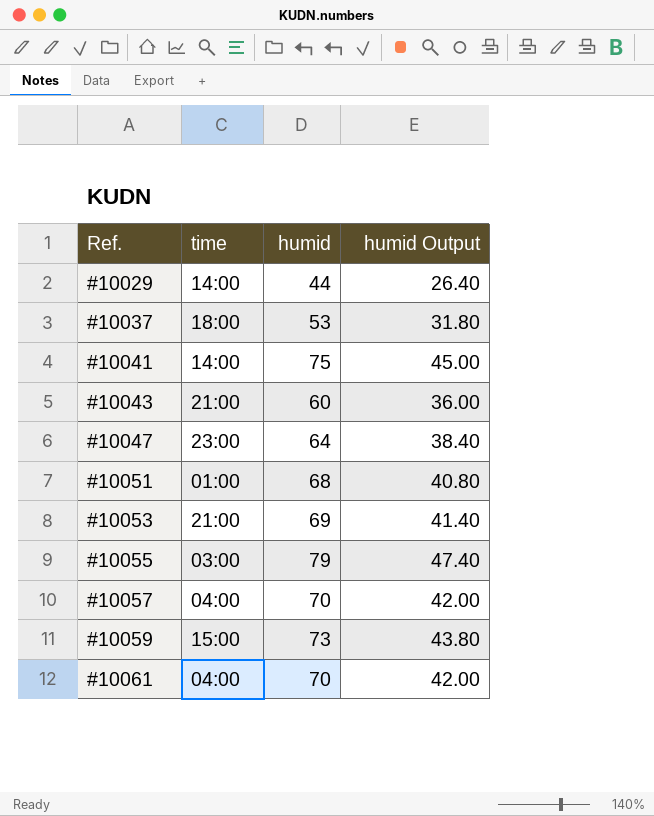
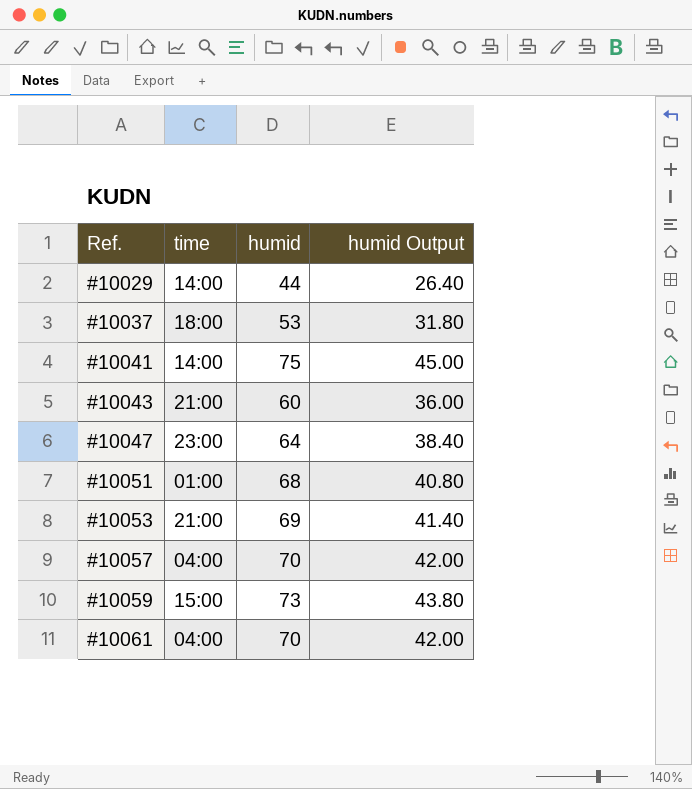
row #10055: 03:00 | 79 | 47.40 -> none

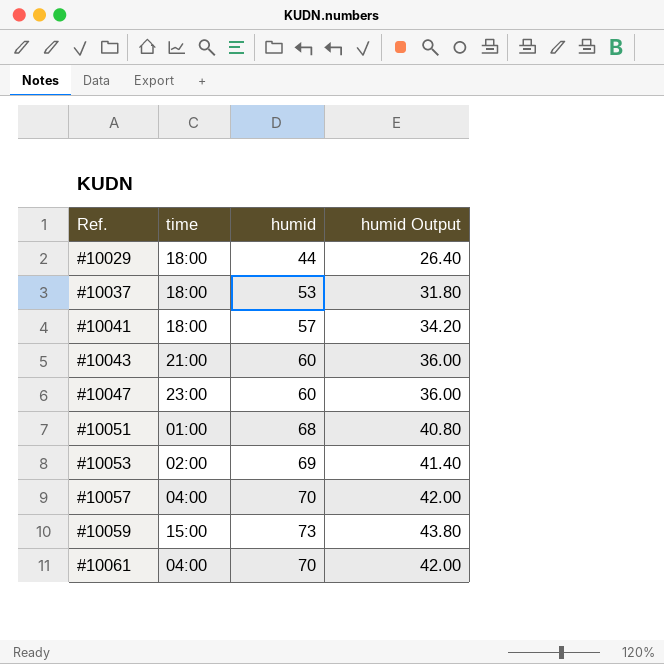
#10029 | time: 14:00 -> 18:00
#10041 | time: 14:00 -> 18:00
#10041 | humid: 75 -> 57
#10041 | humid Output: 45.00 -> 34.20
#10047 | humid: 64 -> 60
#10047 | humid Output: 38.40 -> 36.00
#10053 | time: 21:00 -> 02:00

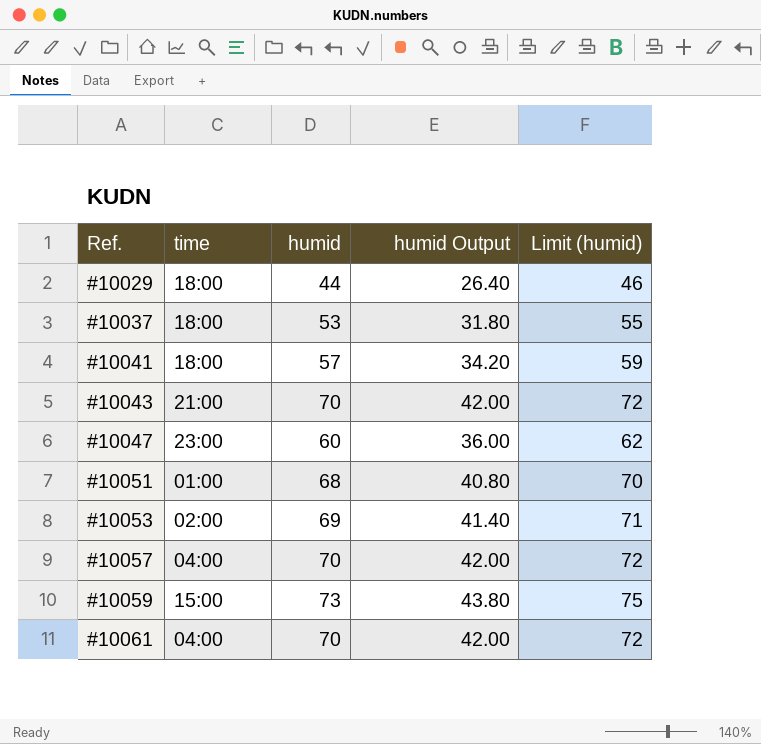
column Limit (humid) | formula: none -> [humid] + 2
#10043 | humid: 60 -> 70
#10043 | humid Output: 36.00 -> 42.00

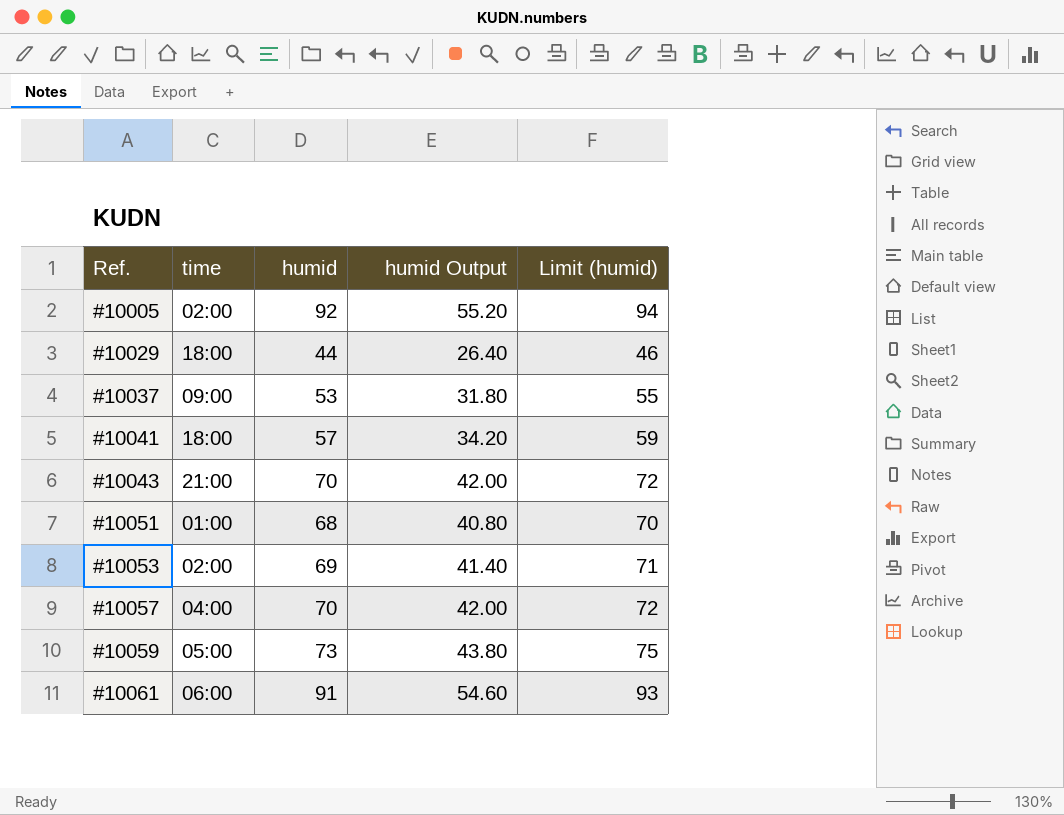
row #10047: 23:00 | 60 | 36.00 | 62 -> none
row #10005: none -> 02:00 | 92 | 55.20 | 94
#10037 | time: 18:00 -> 09:00
#10059 | time: 15:00 -> 05:00
#10061 | time: 04:00 -> 06:00
#10061 | humid: 70 -> 91
#10061 | humid Output: 42.00 -> 54.60
#10061 | Limit (humid): 72 -> 93

